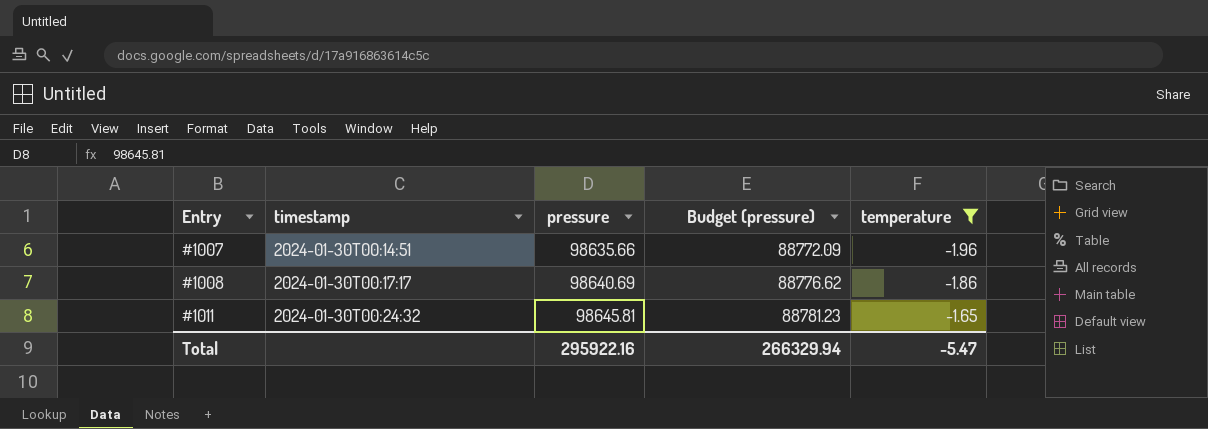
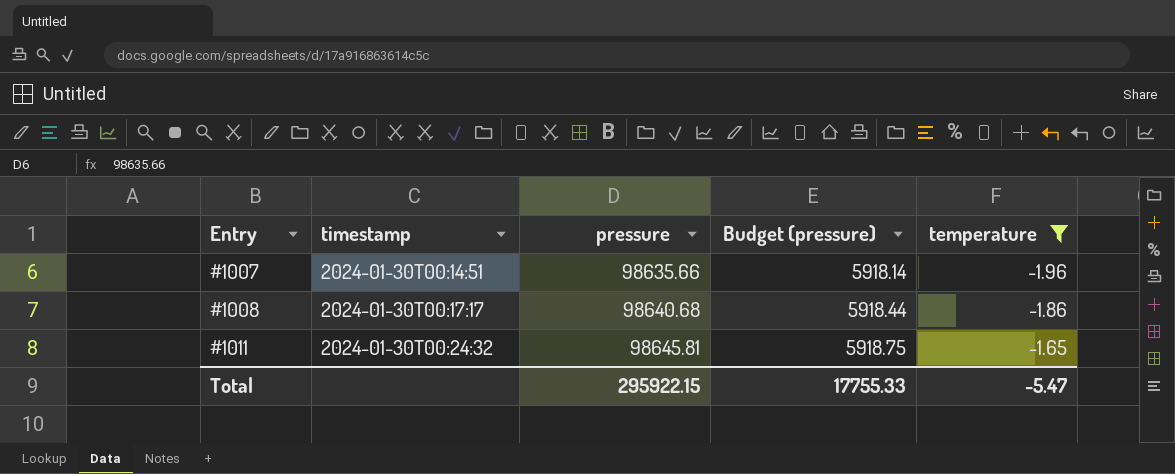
column Budget (pressure) | formula: [pressure] * 0.9 -> [pressure] * 0.06
#1008 | pressure: 98640.69 -> 98640.68
Total | pressure: 295922.16 -> 295922.15
Total | Budget (pressure): 266329.94 -> 17755.33

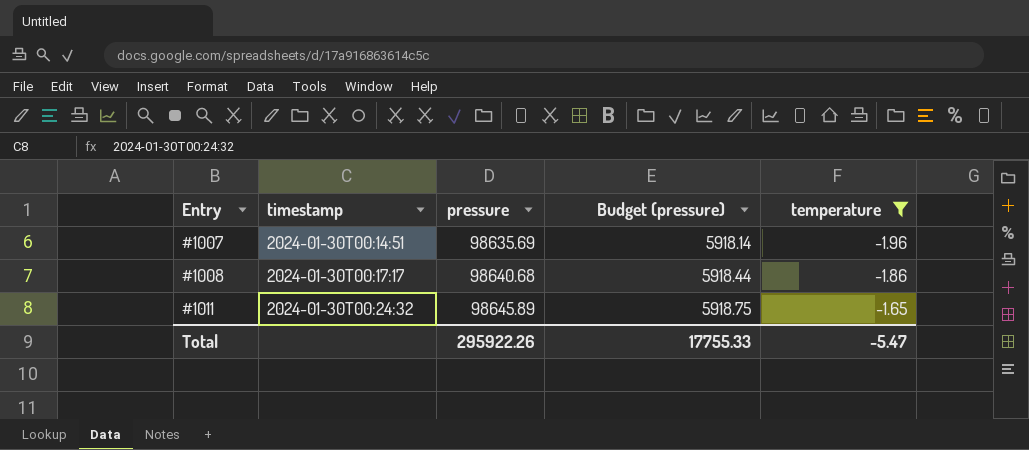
#1007 | pressure: 98635.66 -> 98635.69
#1011 | pressure: 98645.81 -> 98645.89
Total | pressure: 295922.15 -> 295922.26

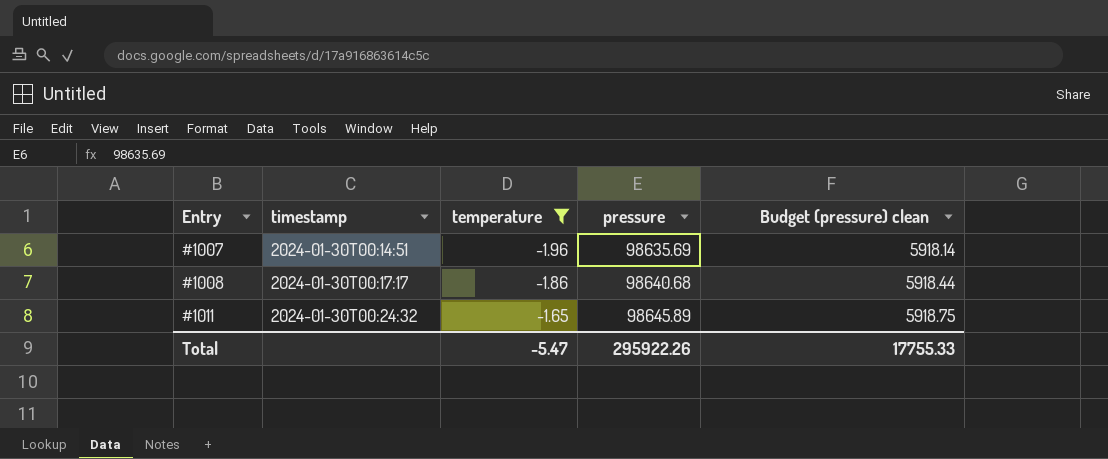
column temperature | position: 5 -> 3
column name: Budget (pressure) -> Budget (pressure) clean

